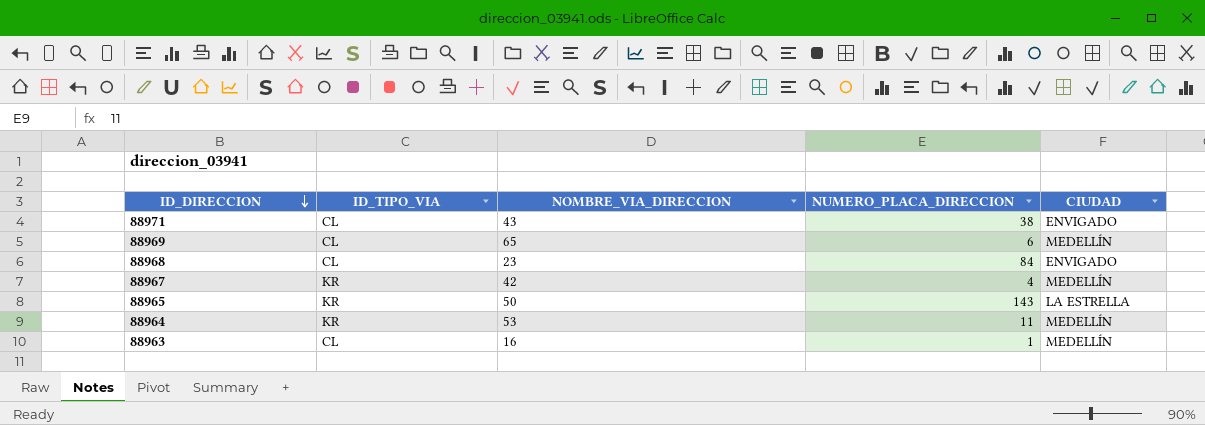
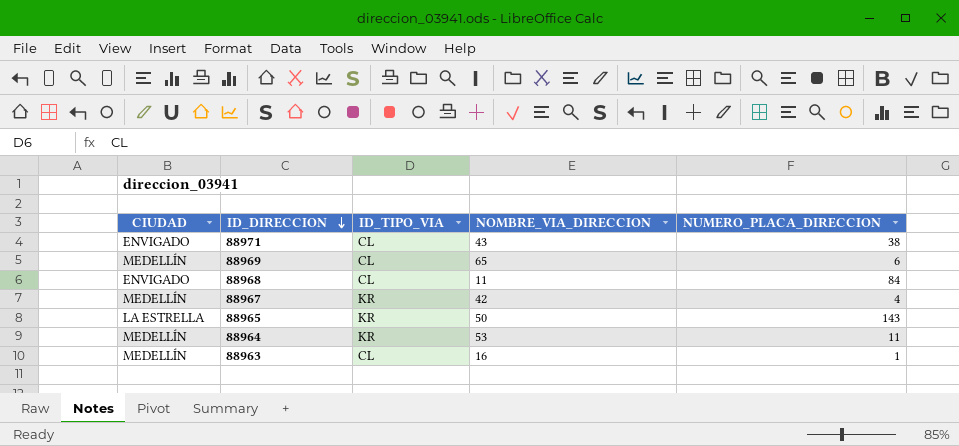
column CIUDAD | position: 5 -> 1
88968 | NOMBRE_VIA_DIRECCION: 23 -> 11

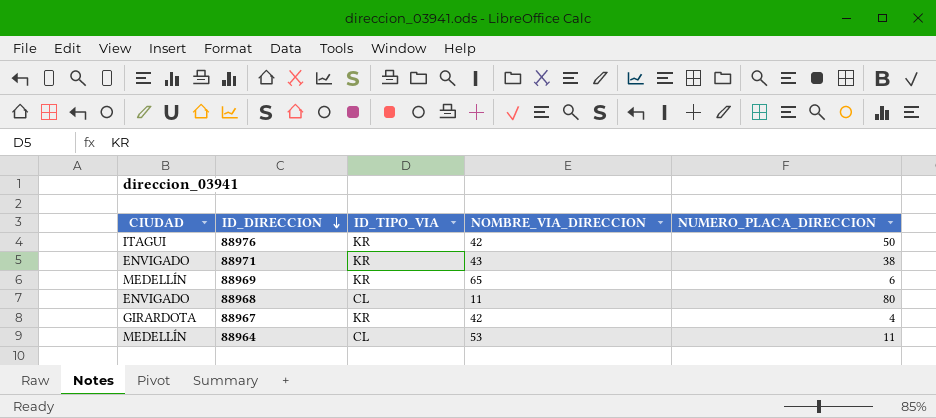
row 88965: LA ESTRELLA | KR | 50 | 143 -> none
row 88963: MEDELLÍN | CL | 16 | 1 -> none
row 88976: none -> ITAGUI | KR | 42 | 50
88971 | ID_TIPO_VIA: CL -> KR
88969 | ID_TIPO_VIA: CL -> KR
88968 | NUMERO_PLACA_DIRECCION: 84 -> 80
88967 | CIUDAD: MEDELLÍN -> GIRARDOTA
88964 | ID_TIPO_VIA: KR -> CL

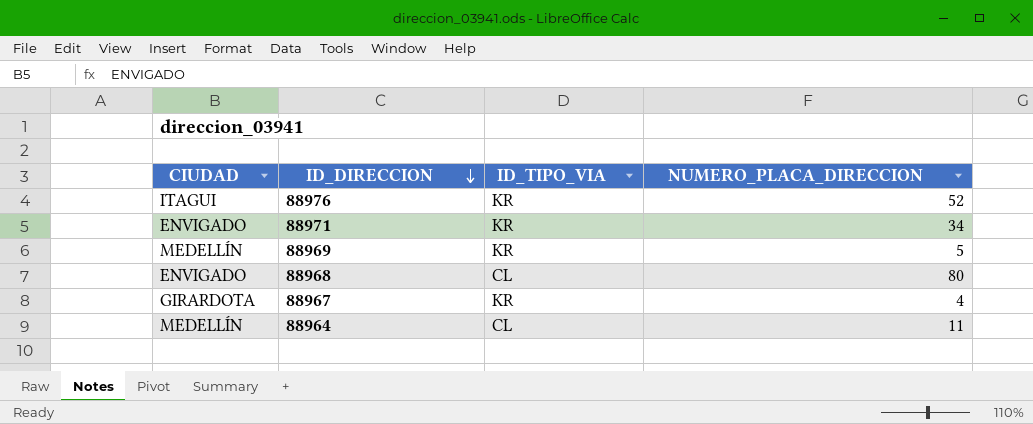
column NOMBRE_VIA_DIRECCION | position: 4 -> none
88976 | NUMERO_PLACA_DIRECCION: 50 -> 52
88971 | NUMERO_PLACA_DIRECCION: 38 -> 34
88969 | NUMERO_PLACA_DIRECCION: 6 -> 5

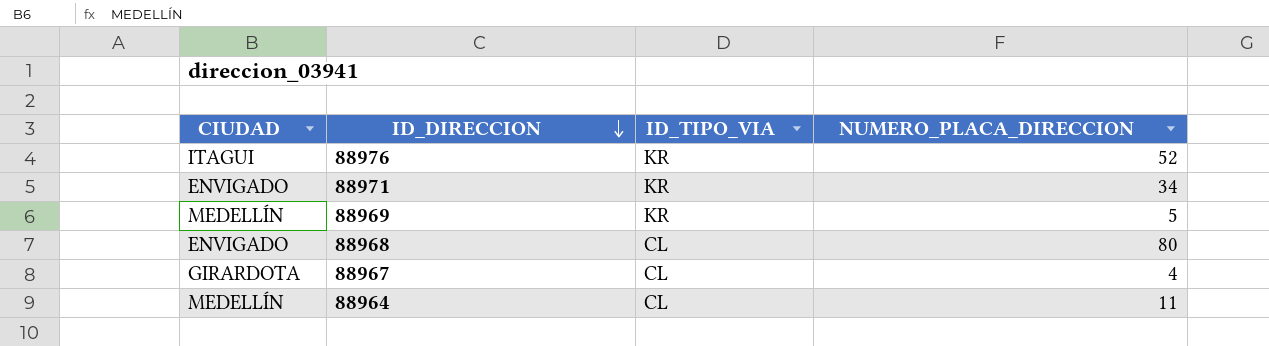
88967 | ID_TIPO_VIA: KR -> CL

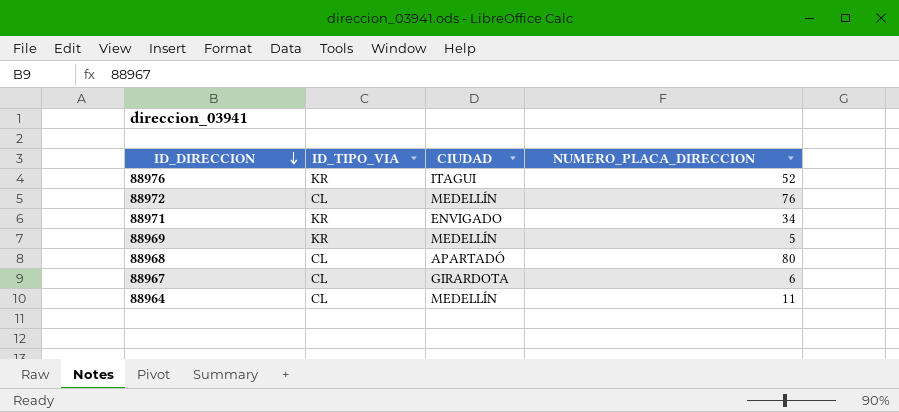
column CIUDAD | position: 1 -> 3
row 88972: none -> CL | MEDELLÍN | 76
88968 | CIUDAD: ENVIGADO -> APARTADÓ
88967 | NUMERO_PLACA_DIRECCION: 4 -> 6

